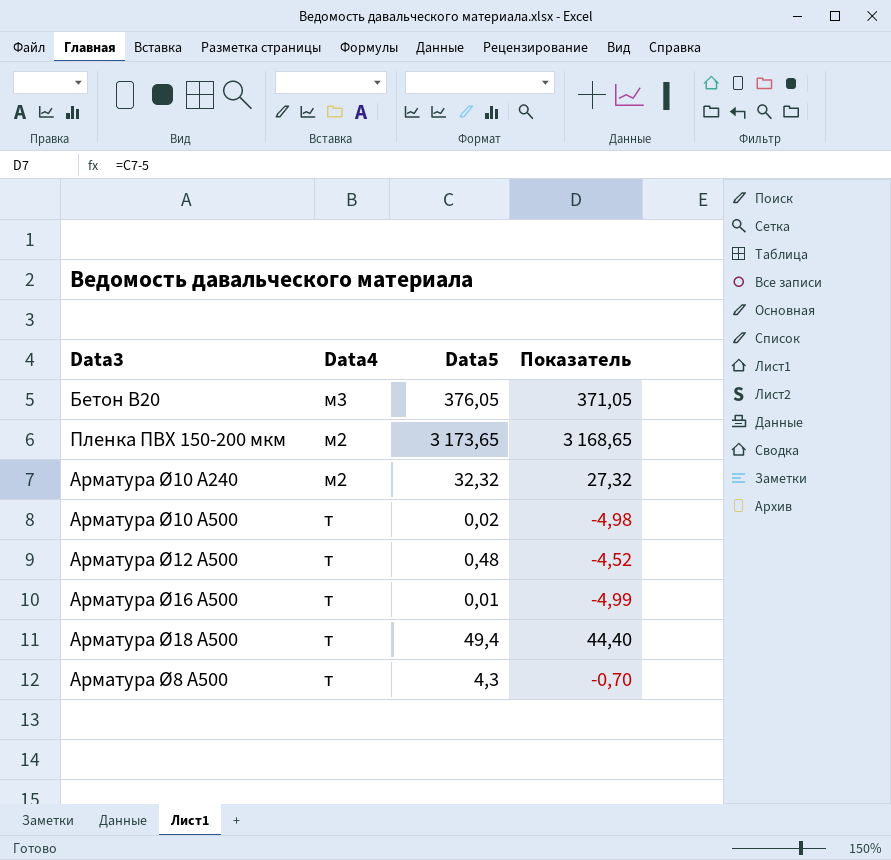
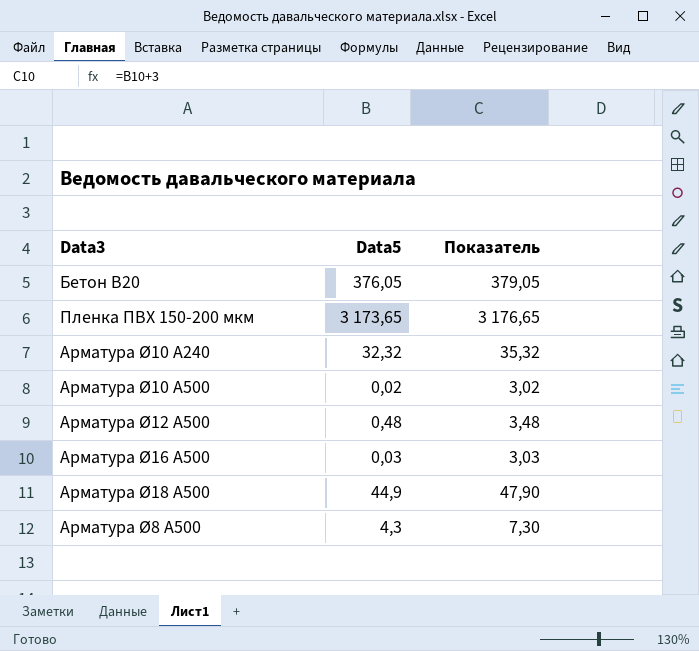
column Data4 | position: 2 -> none
column Показатель | formula: [Data5] - 5 -> [Data5] + 3
Арматура Ø16 А500 | Data5: 0,01 -> 0,03
Арматура Ø18 А500 | Data5: 49,4 -> 44,9

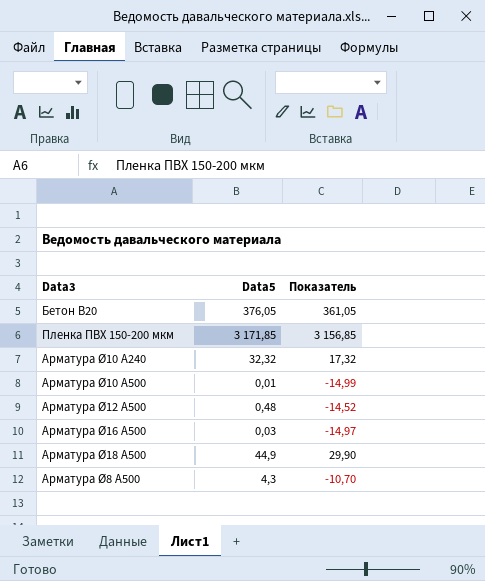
column Показатель | formula: [Data5] + 3 -> [Data5] - 15
Пленка ПВХ 150-200 мкм | Data5: 3 173,65 -> 3 171,85
Арматура Ø10 А500 | Data5: 0,02 -> 0,01

